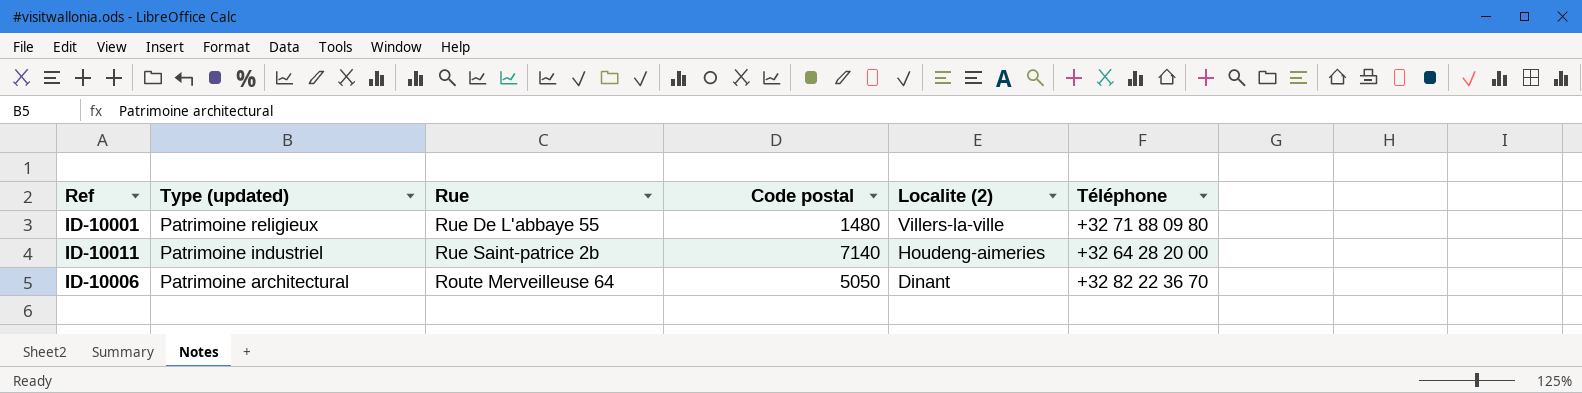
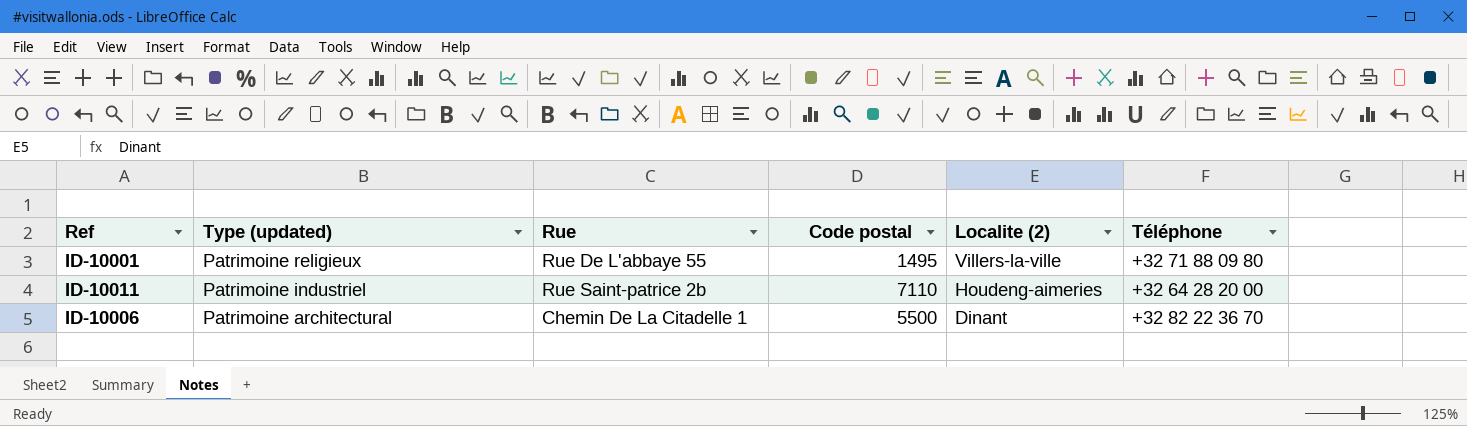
ID-10001 | Code postal: 1480 -> 1495
ID-10011 | Code postal: 7140 -> 7110
ID-10006 | Rue: Route Merveilleuse 64 -> Chemin De La Citadelle 1
ID-10006 | Code postal: 5050 -> 5500

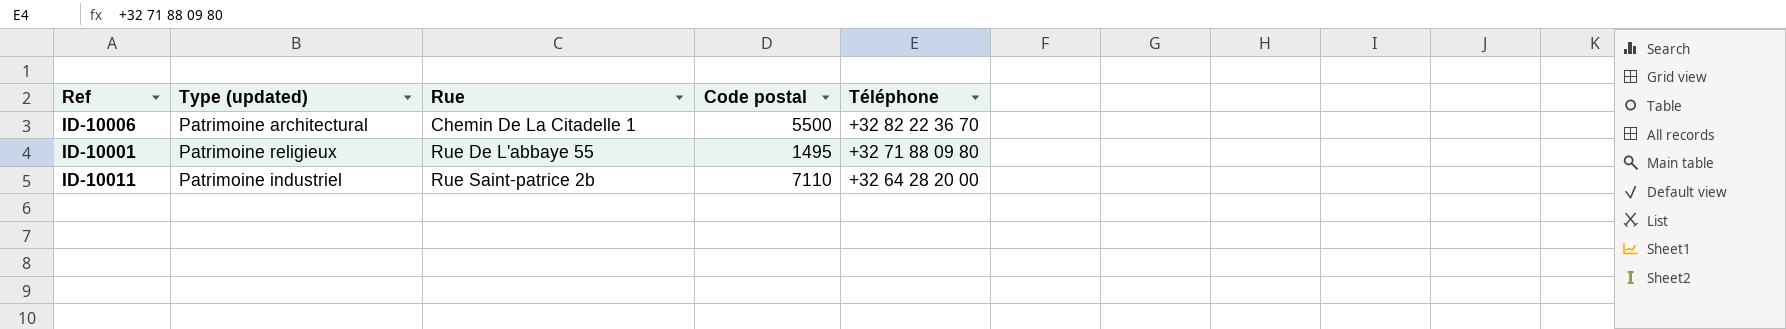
row order: Type (updated) descending -> Rue ascending
column Localite (2) | position: 5 -> none

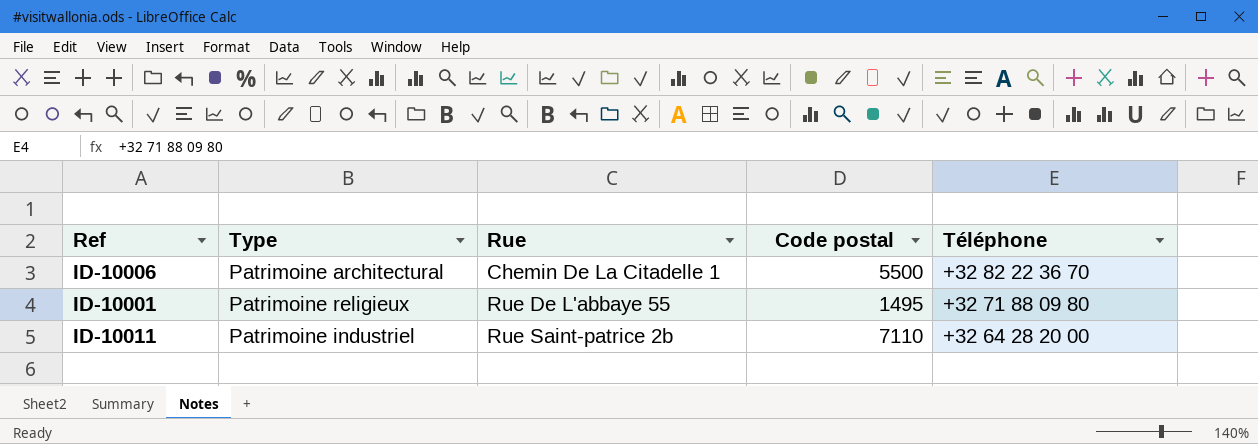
column name: Type (updated) -> Type

